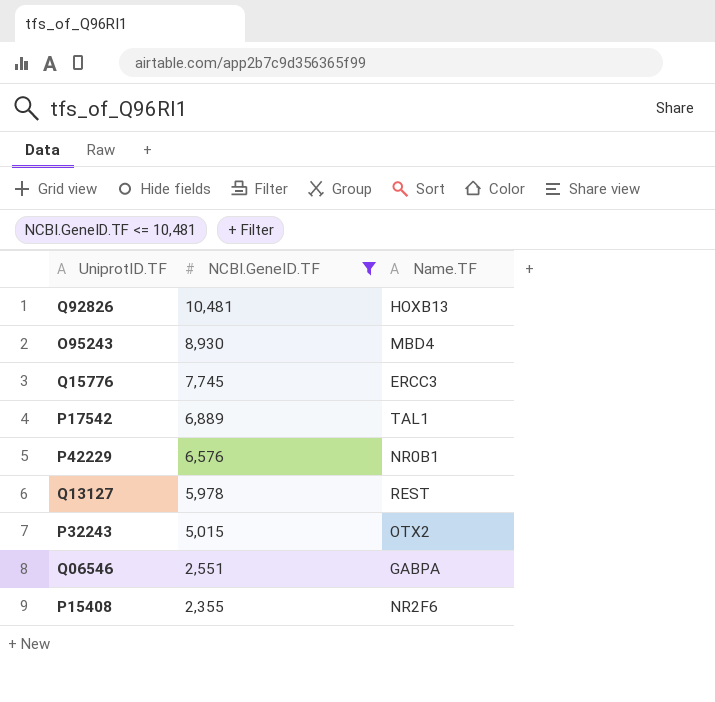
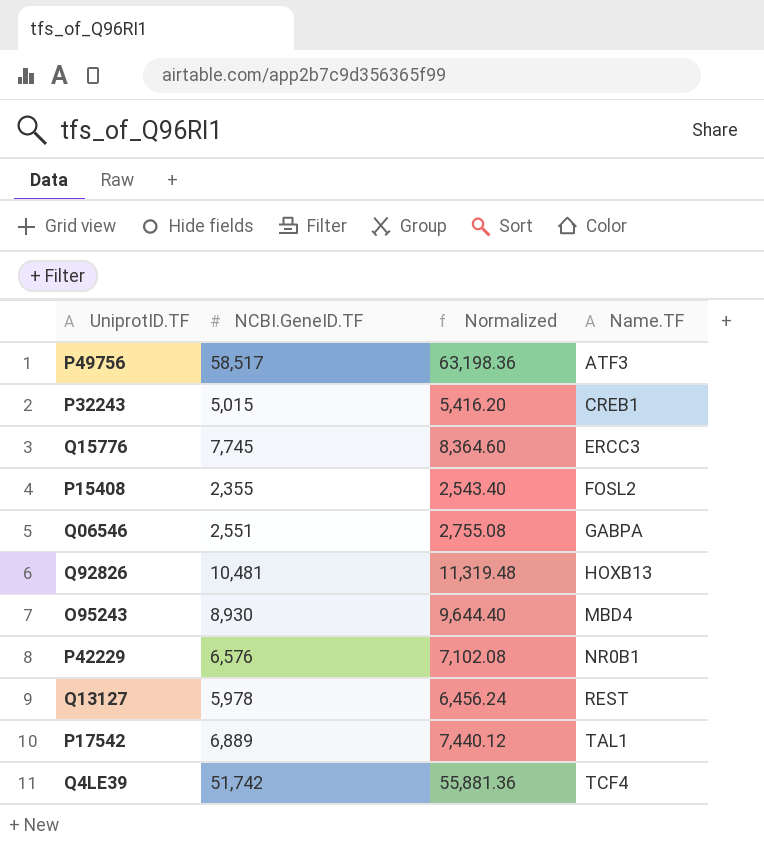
filter: NCBI.GeneID.TF <= 10,481 -> none
row order: NCBI.GeneID.TF descending -> Name.TF ascending
column Normalized | formula: none -> [NCBI.GeneID.TF] * 1.08
P32243 | Name.TF: OTX2 -> CREB1
P15408 | Name.TF: NR2F6 -> FOSL2

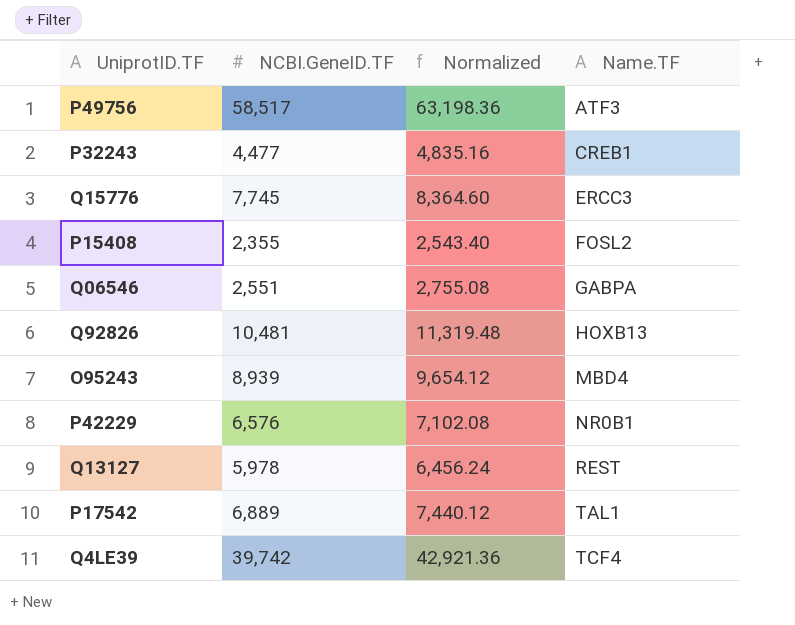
P32243 | NCBI.GeneID.TF: 5,015 -> 4,477
P32243 | Normalized: 5,416.20 -> 4,835.16
O95243 | NCBI.GeneID.TF: 8,930 -> 8,939
O95243 | Normalized: 9,644.40 -> 9,654.12
Q4LE39 | NCBI.GeneID.TF: 51,742 -> 39,742
Q4LE39 | Normalized: 55,881.36 -> 42,921.36

